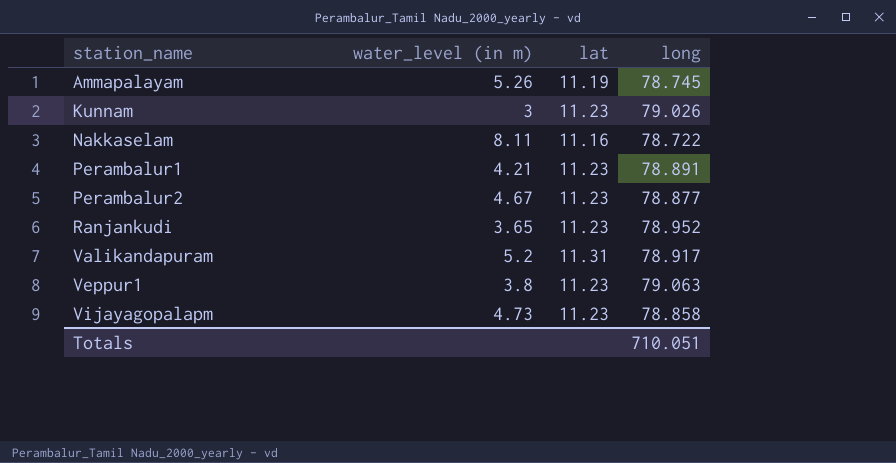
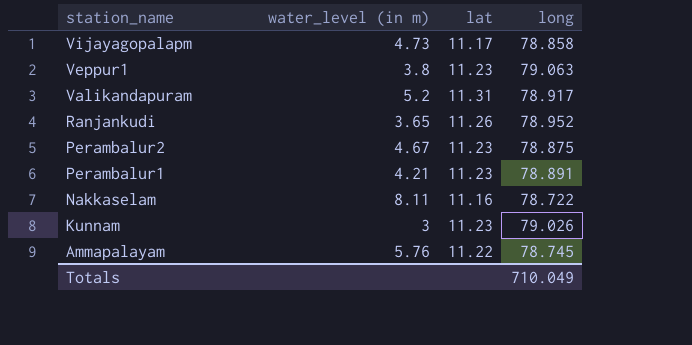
row order: station_name ascending -> station_name descending
Vijayagopalapm | lat: 11.23 -> 11.17
Ranjankudi | lat: 11.23 -> 11.26
Perambalur2 | long: 78.877 -> 78.875
Ammapalayam | water_level (in m): 5.26 -> 5.76
Ammapalayam | lat: 11.19 -> 11.22
Totals | long: 710.051 -> 710.049

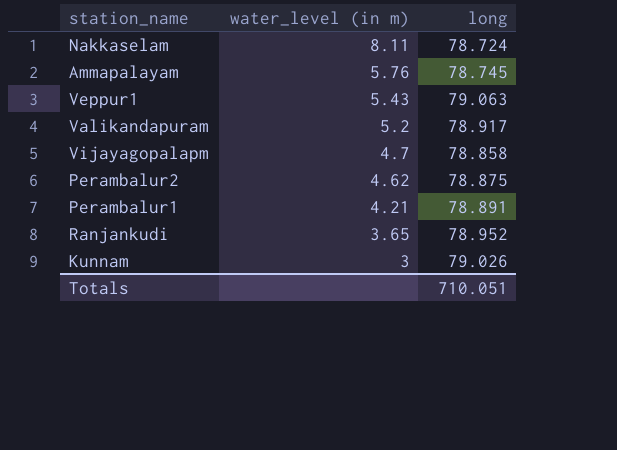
row order: station_name descending -> water_level (in m) descending
column lat | position: 3 -> none
Nakkaselam | long: 78.722 -> 78.724
Veppur1 | water_level (in m): 3.8 -> 5.43
Vijayagopalapm | water_level (in m): 4.73 -> 4.7
Perambalur2 | water_level (in m): 4.67 -> 4.62
Totals | long: 710.049 -> 710.051

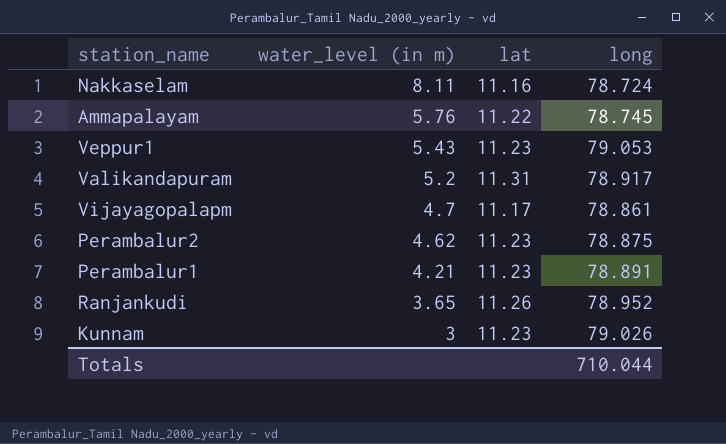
column lat | position: none -> 3
Veppur1 | long: 79.063 -> 79.053
Vijayagopalapm | long: 78.858 -> 78.861
Totals | long: 710.051 -> 710.044

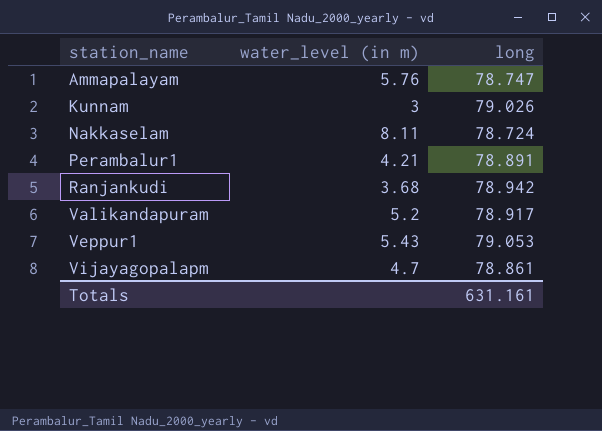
row order: water_level (in m) descending -> station_name ascending
column lat | position: 3 -> none
row Perambalur2: 4.62 | 11.23 | 78.875 -> none
Ammapalayam | long: 78.745 -> 78.747
Ranjankudi | water_level (in m): 3.65 -> 3.68
Ranjankudi | long: 78.952 -> 78.942
Totals | long: 710.044 -> 631.161

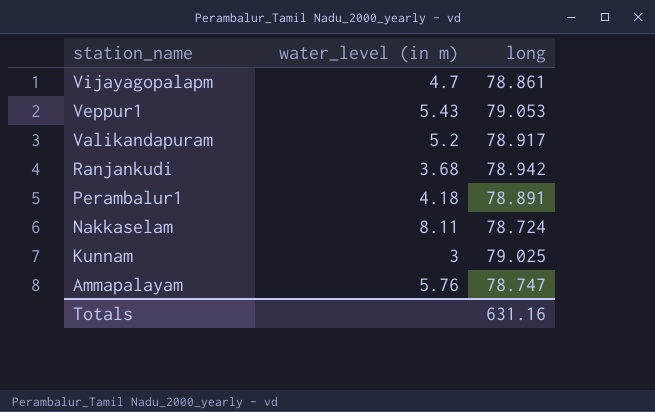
row order: station_name ascending -> station_name descending
Perambalur1 | water_level (in m): 4.21 -> 4.18
Kunnam | long: 79.026 -> 79.025
Totals | long: 631.161 -> 631.16

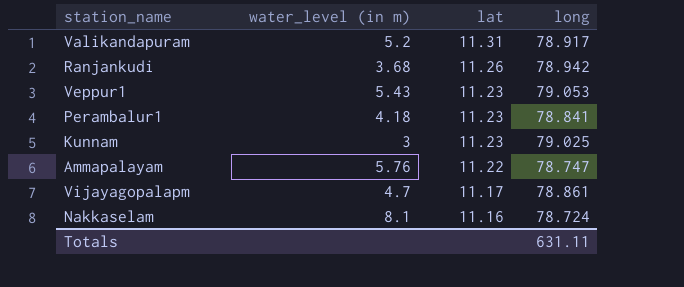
row order: station_name descending -> lat descending
column lat | position: none -> 3
Perambalur1 | long: 78.891 -> 78.841
Nakkaselam | water_level (in m): 8.11 -> 8.1
Totals | long: 631.16 -> 631.11

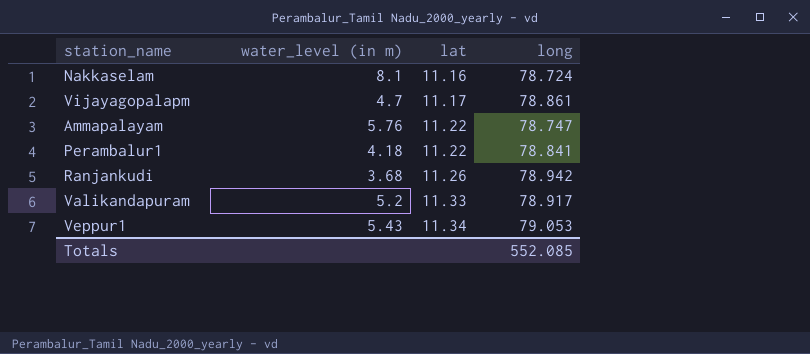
row order: lat descending -> lat ascending
row Kunnam: 3 | 11.23 | 79.025 -> none
Perambalur1 | lat: 11.23 -> 11.22
Valikandapuram | lat: 11.31 -> 11.33
Veppur1 | lat: 11.23 -> 11.34
Totals | long: 631.11 -> 552.085

